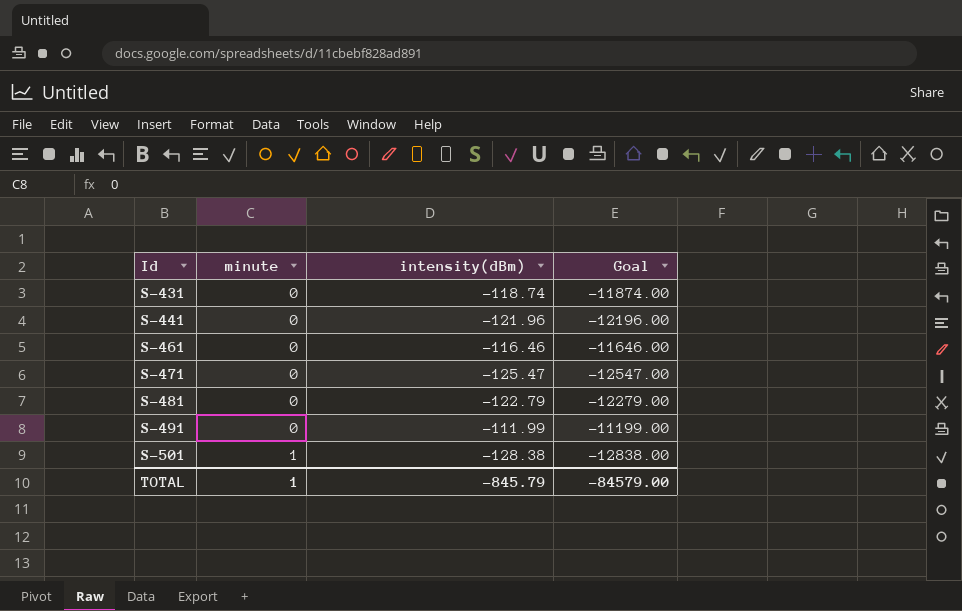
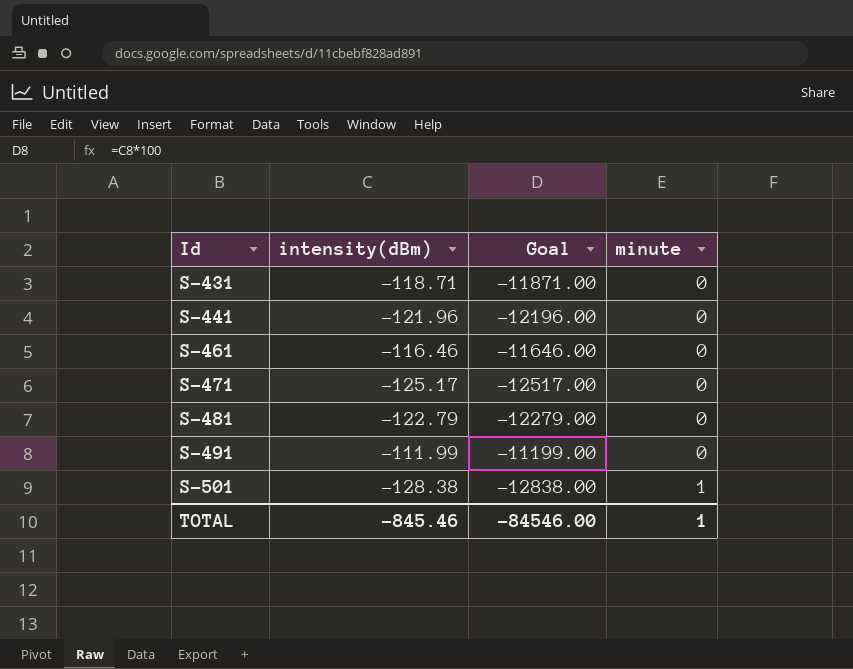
column minute | position: 2 -> 4
S-431 | intensity(dBm): -118.74 -> -118.71
S-431 | Goal: -11874.00 -> -11871.00
S-471 | intensity(dBm): -125.47 -> -125.17
S-471 | Goal: -12547.00 -> -12517.00
TOTAL | intensity(dBm): -845.79 -> -845.46
TOTAL | Goal: -84579.00 -> -84546.00

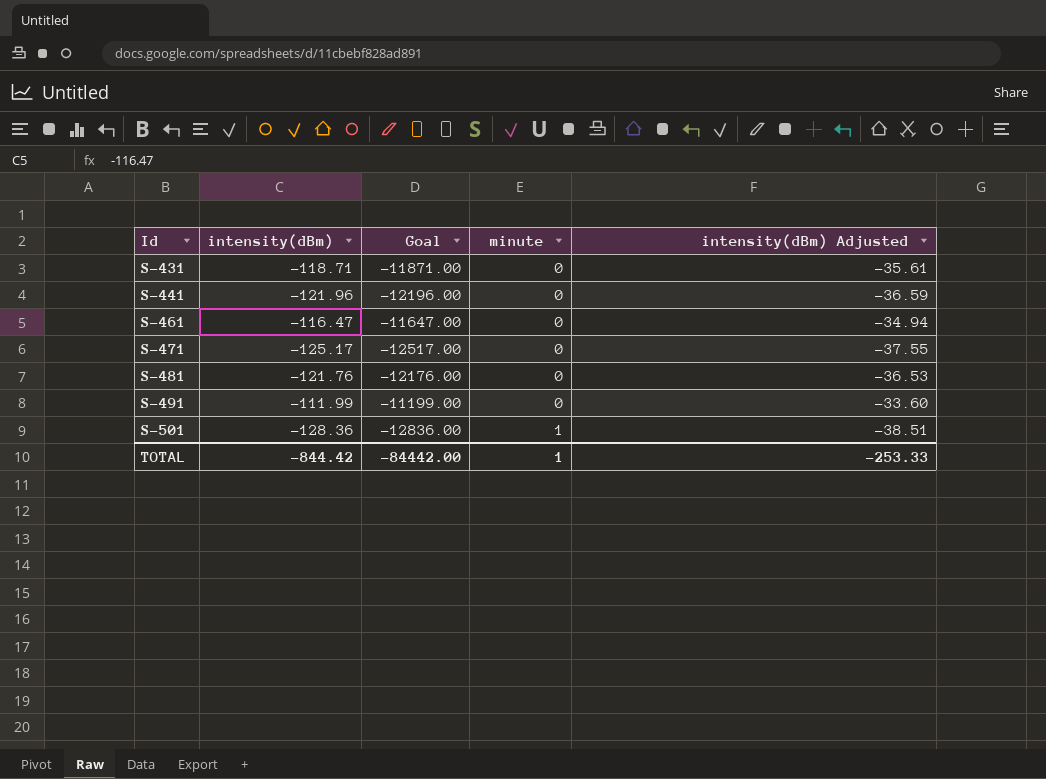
column intensity(dBm) Adjusted | formula: none -> [intensity(dBm)] * 0.3
S-461 | intensity(dBm): -116.46 -> -116.47
S-461 | Goal: -11646.00 -> -11647.00
S-481 | intensity(dBm): -122.79 -> -121.76
S-481 | Goal: -12279.00 -> -12176.00
S-501 | intensity(dBm): -128.38 -> -128.36
S-501 | Goal: -12838.00 -> -12836.00
TOTAL | intensity(dBm): -845.46 -> -844.42
TOTAL | Goal: -84546.00 -> -84442.00

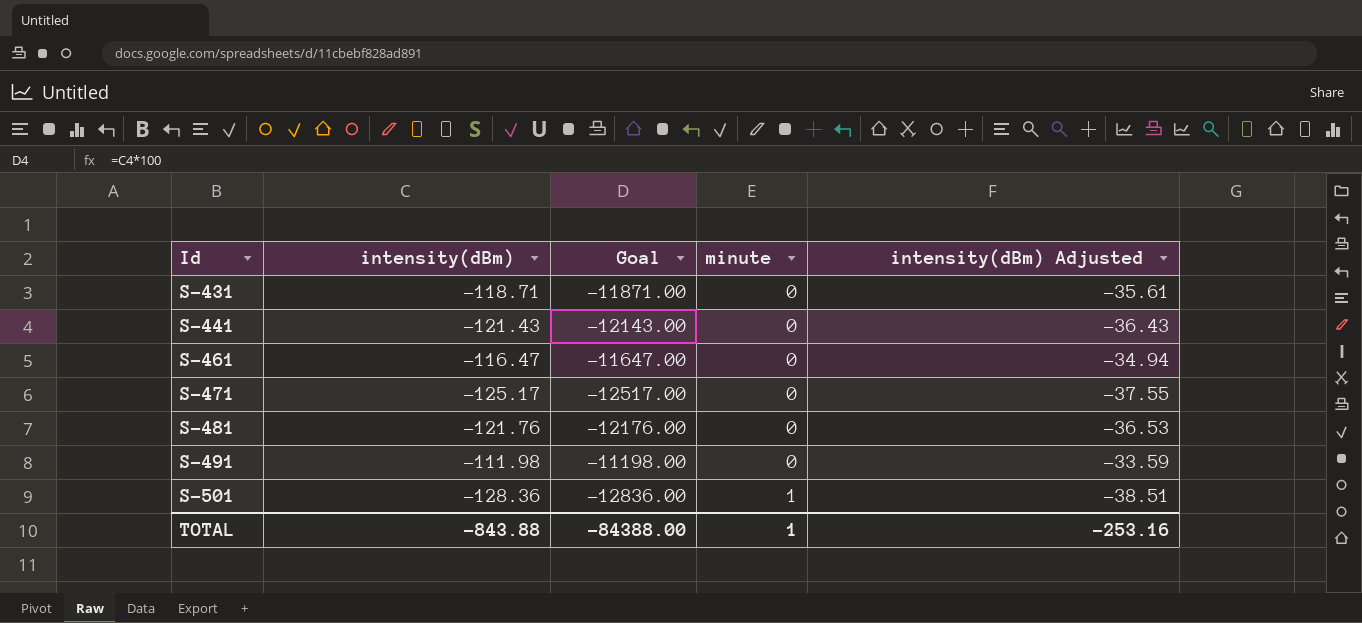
S-441 | intensity(dBm): -121.96 -> -121.43
S-441 | Goal: -12196.00 -> -12143.00
S-441 | intensity(dBm) Adjusted: -36.59 -> -36.43
S-491 | intensity(dBm): -111.99 -> -111.98
S-491 | Goal: -11199.00 -> -11198.00
S-491 | intensity(dBm) Adjusted: -33.60 -> -33.59
TOTAL | intensity(dBm): -844.42 -> -843.88
TOTAL | Goal: -84442.00 -> -84388.00
TOTAL | intensity(dBm) Adjusted: -253.33 -> -253.16

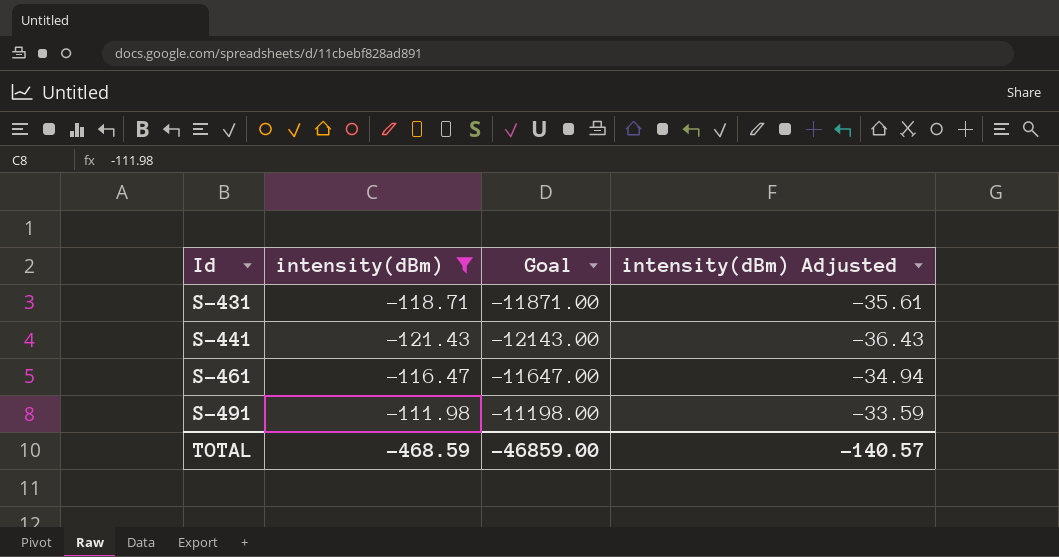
filter: none -> intensity(dBm) >= -121.43
column minute | position: 4 -> none
TOTAL | intensity(dBm): -843.88 -> -468.59
TOTAL | Goal: -84388.00 -> -46859.00
TOTAL | intensity(dBm) Adjusted: -253.16 -> -140.57

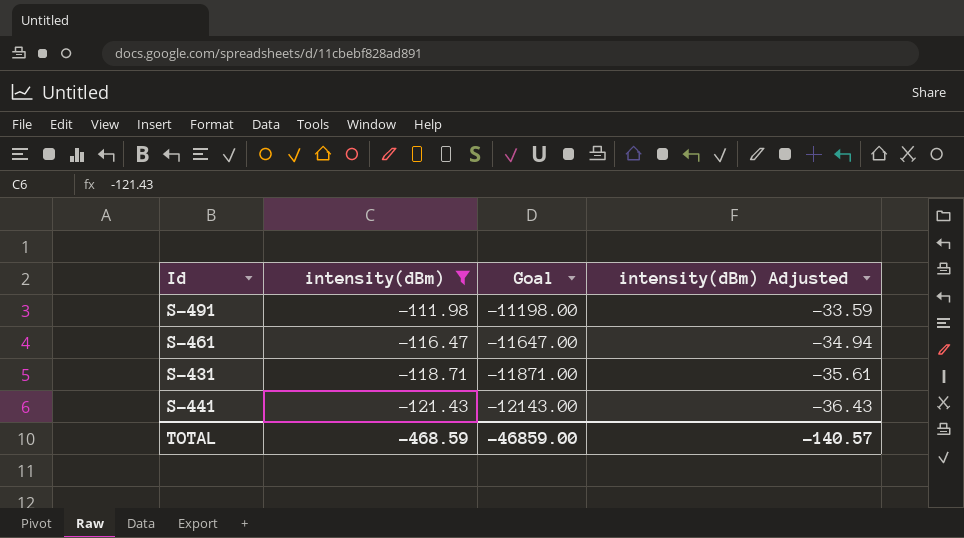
row order: Id ascending -> intensity(dBm) descending

